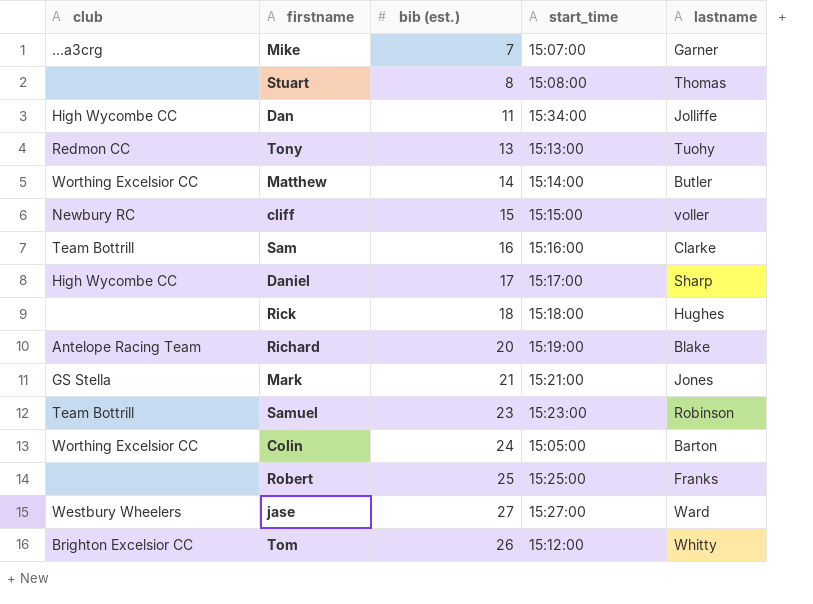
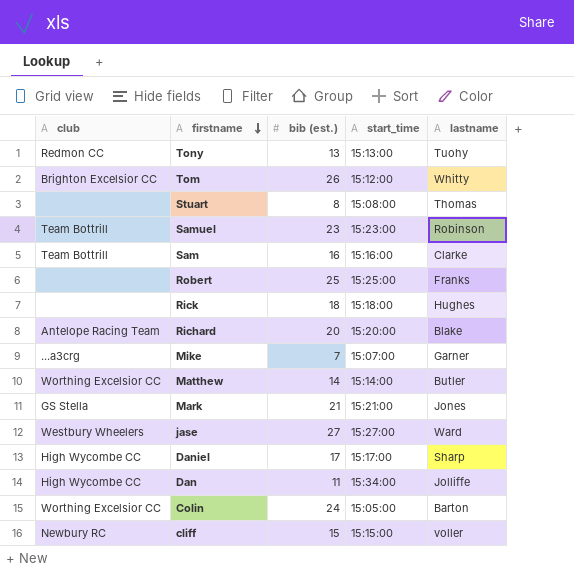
row order: none -> firstname descending
Richard | start_time: 15:19:00 -> 15:20:00

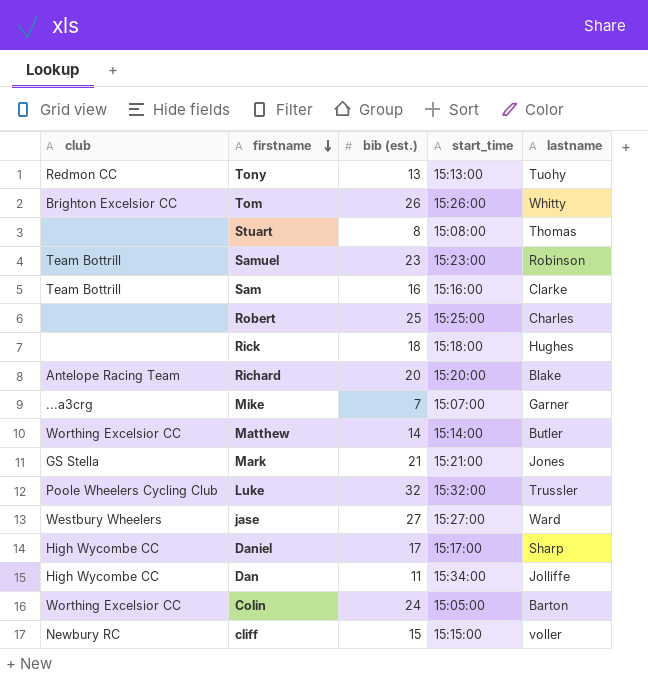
Tom | start_time: 15:12:00 -> 15:26:00
Robert | lastname: Franks -> Charles
row Luke: none -> Poole Wheelers Cycling Club | 32 | 15:32:00 | Trussler

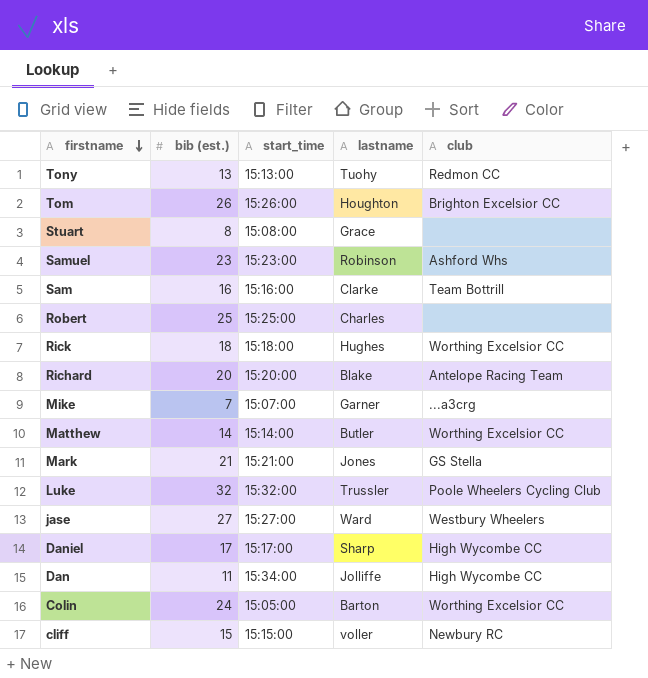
column club | position: 1 -> 5
Tom | lastname: Whitty -> Houghton
Stuart | lastname: Thomas -> Grace
Samuel | club: Team Bottrill -> Ashford Whs
Rick | club: none -> Worthing Excelsior CC

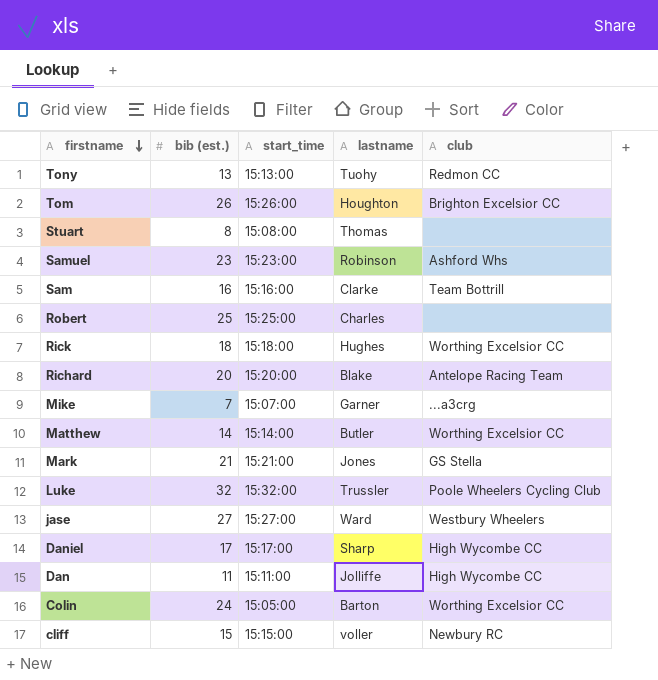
Stuart | lastname: Grace -> Thomas
Dan | start_time: 15:34:00 -> 15:11:00

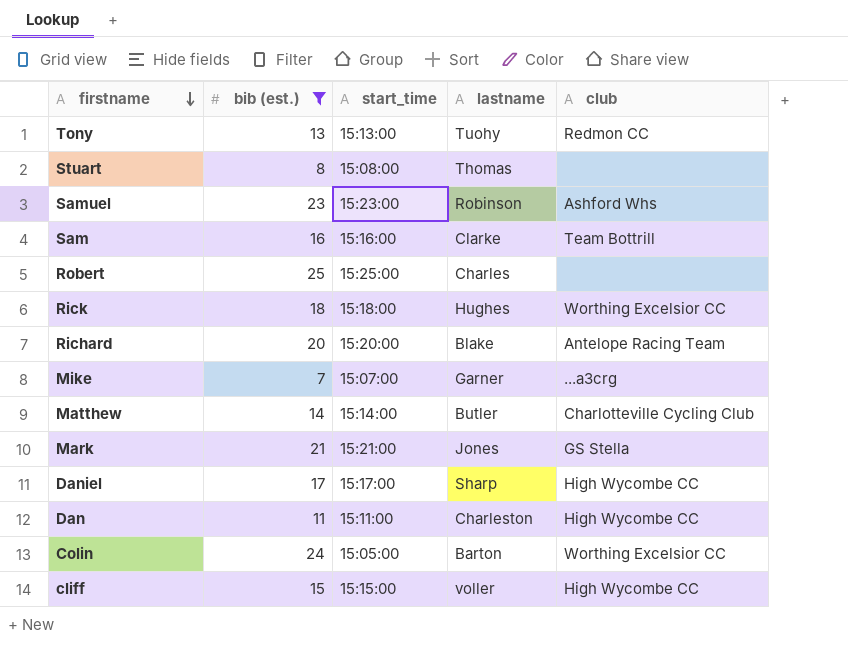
filter: none -> bib (est.) <= 25
Matthew | club: Worthing Excelsior CC -> Charlotteville Cycling Club
Dan | lastname: Jolliffe -> Charleston
cliff | club: Newbury RC -> High Wycombe CC

